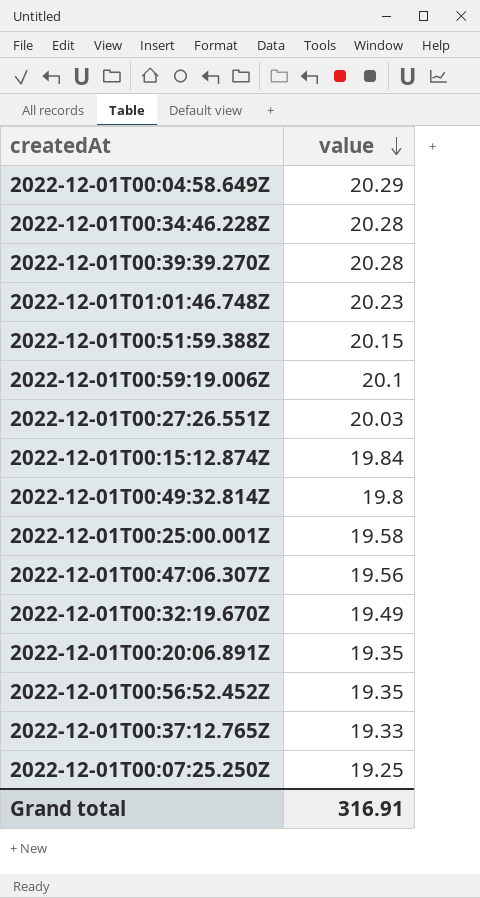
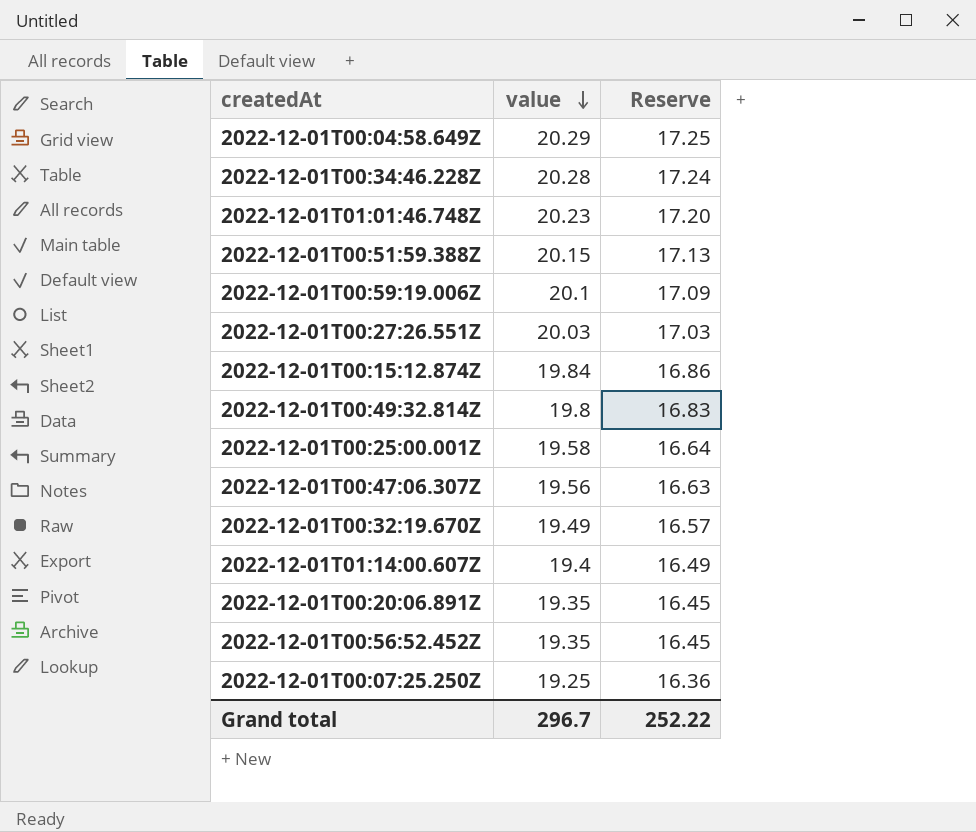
column Reserve | formula: none -> [value] * 0.85
row 2022-12-01T00:39:39.270Z: 20.28 -> none
row 2022-12-01T00:37:12.765Z: 19.33 -> none
row 2022-12-01T01:14:00.607Z: none -> 19.4 | 16.49
Grand total | value: 316.91 -> 296.7

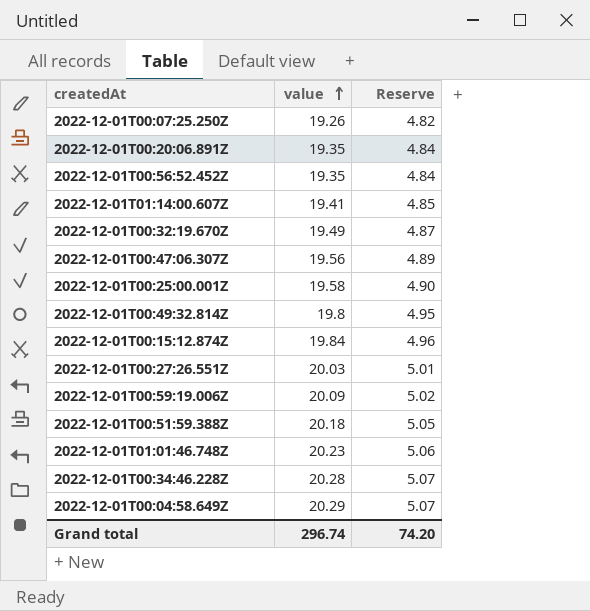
row order: value descending -> value ascending
column Reserve | formula: [value] * 0.85 -> [value] * 0.25
2022-12-01T00:07:25.250Z | value: 19.25 -> 19.26
2022-12-01T01:14:00.607Z | value: 19.4 -> 19.41
2022-12-01T00:59:19.006Z | value: 20.1 -> 20.09
2022-12-01T00:51:59.388Z | value: 20.15 -> 20.18
Grand total | value: 296.7 -> 296.74
Grand total | Reserve: 252.22 -> 74.20

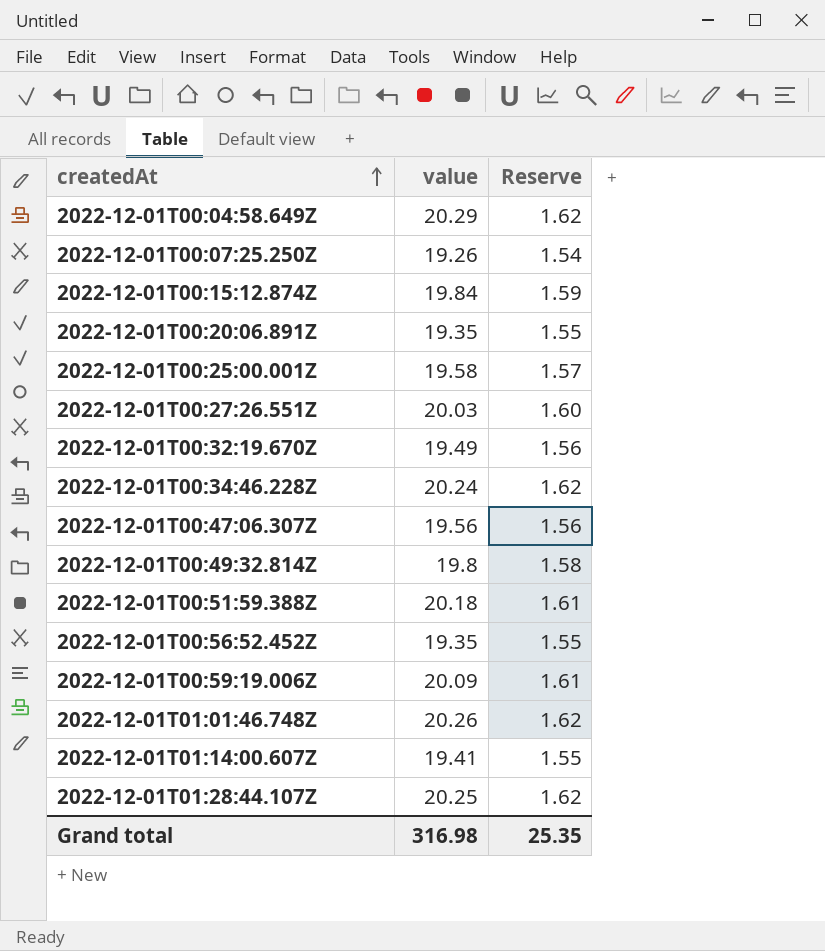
row order: value ascending -> createdAt ascending
column Reserve | formula: [value] * 0.25 -> [value] * 0.08
2022-12-01T00:34:46.228Z | value: 20.28 -> 20.24
2022-12-01T01:01:46.748Z | value: 20.23 -> 20.26
row 2022-12-01T01:28:44.107Z: none -> 20.25 | 1.62
Grand total | value: 296.74 -> 316.98
Grand total | Reserve: 74.20 -> 25.35

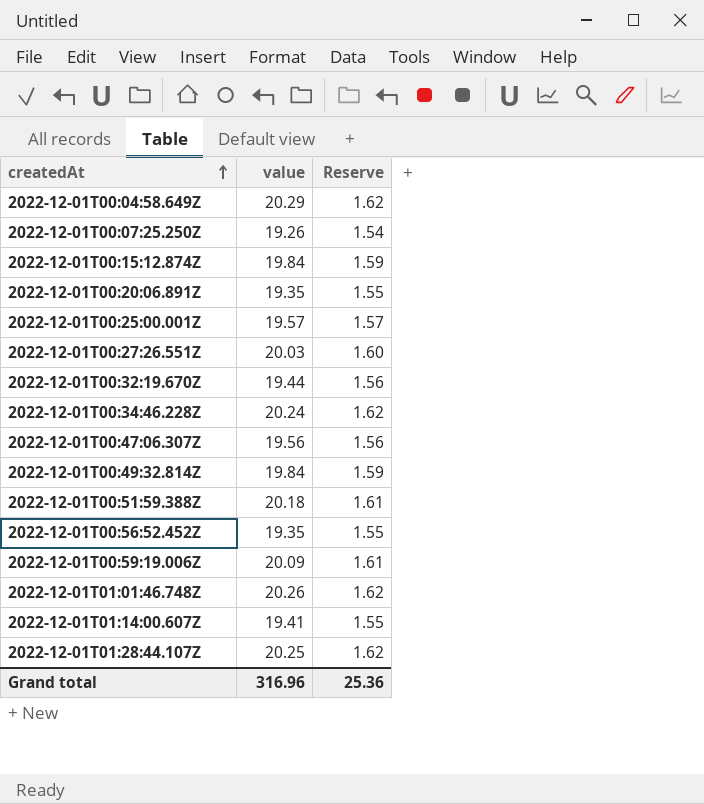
2022-12-01T00:25:00.001Z | value: 19.58 -> 19.57
2022-12-01T00:32:19.670Z | value: 19.49 -> 19.44
2022-12-01T00:49:32.814Z | value: 19.8 -> 19.84
2022-12-01T00:49:32.814Z | Reserve: 1.58 -> 1.59
Grand total | value: 316.98 -> 316.96
Grand total | Reserve: 25.35 -> 25.36

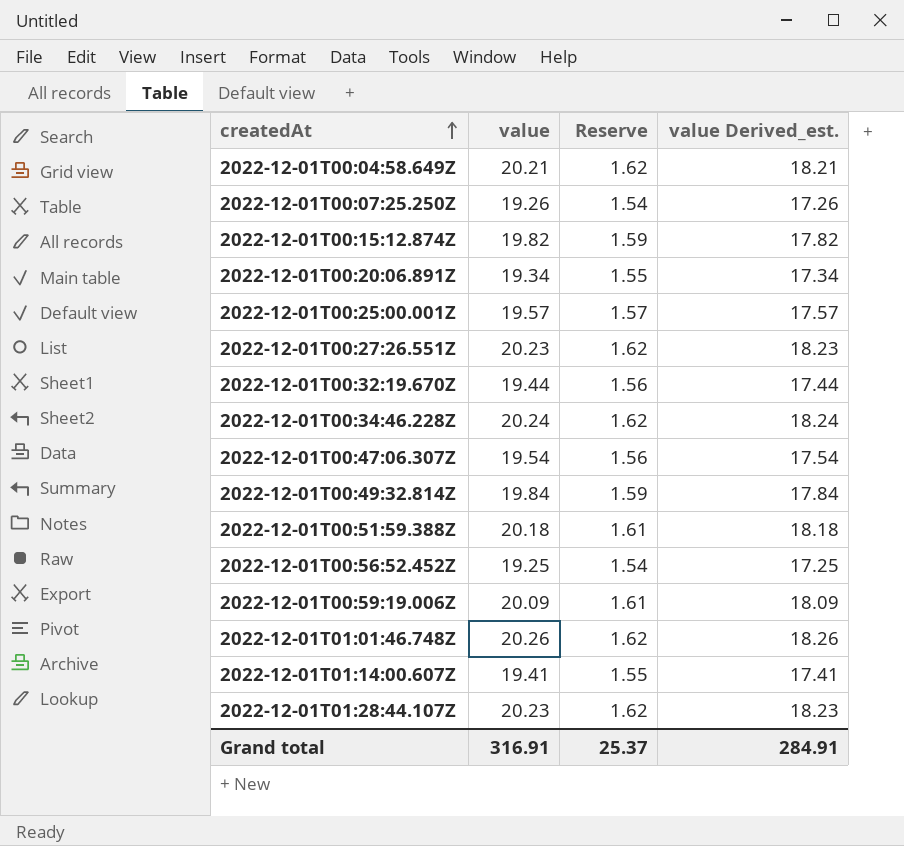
column value Derived_est. | formula: none -> [value] - 2
2022-12-01T00:04:58.649Z | value: 20.29 -> 20.21
2022-12-01T00:15:12.874Z | value: 19.84 -> 19.82
2022-12-01T00:20:06.891Z | value: 19.35 -> 19.34
2022-12-01T00:27:26.551Z | value: 20.03 -> 20.23
2022-12-01T00:27:26.551Z | Reserve: 1.60 -> 1.62
2022-12-01T00:47:06.307Z | value: 19.56 -> 19.54
2022-12-01T00:56:52.452Z | value: 19.35 -> 19.25
2022-12-01T00:56:52.452Z | Reserve: 1.55 -> 1.54
2022-12-01T01:28:44.107Z | value: 20.25 -> 20.23
Grand total | value: 316.96 -> 316.91
Grand total | Reserve: 25.36 -> 25.37

